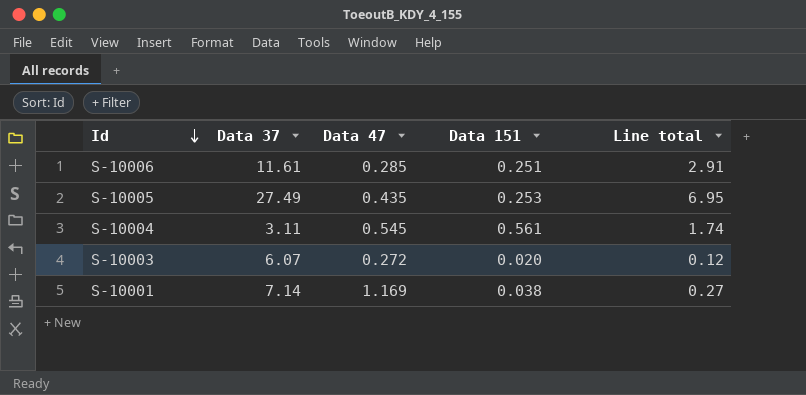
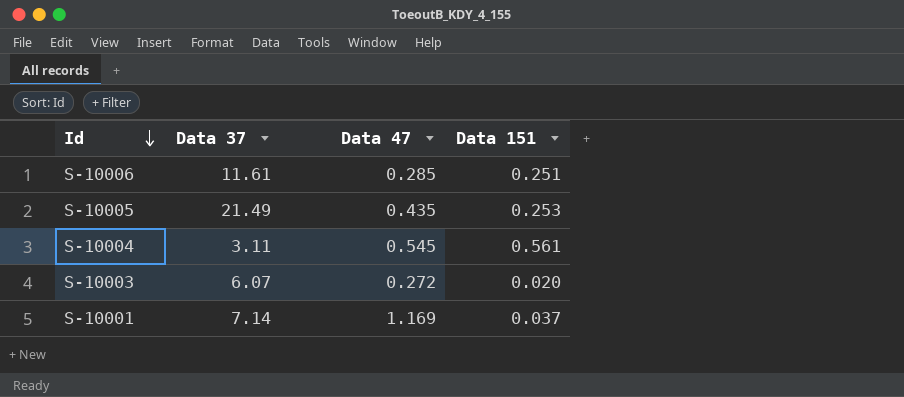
column Line total | formula: [Data 37] * [Data 151] -> none
S-10005 | Data 37: 27.49 -> 21.49
S-10001 | Data 151: 0.038 -> 0.037

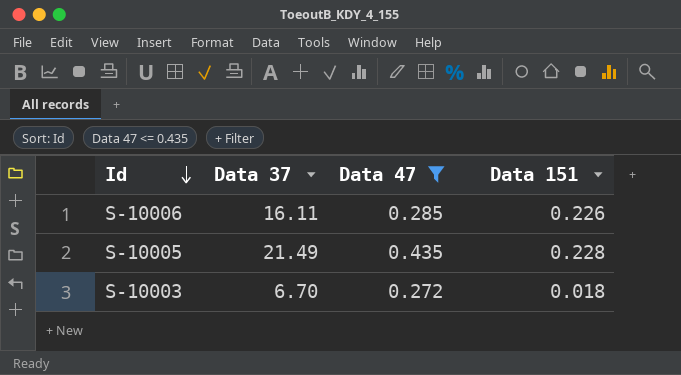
filter: none -> Data 47 <= 0.435
S-10006 | Data 37: 11.61 -> 16.11
S-10006 | Data 151: 0.251 -> 0.226
S-10005 | Data 151: 0.253 -> 0.228
S-10003 | Data 37: 6.07 -> 6.70
S-10003 | Data 151: 0.020 -> 0.018

